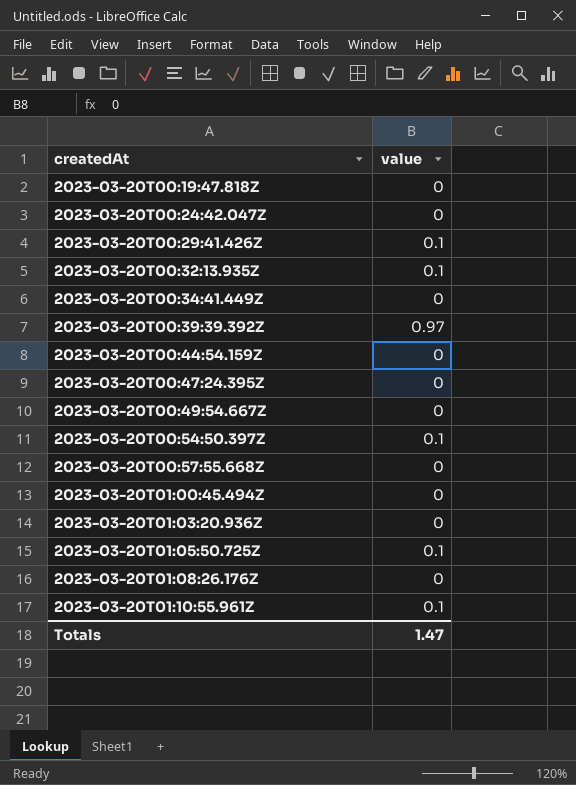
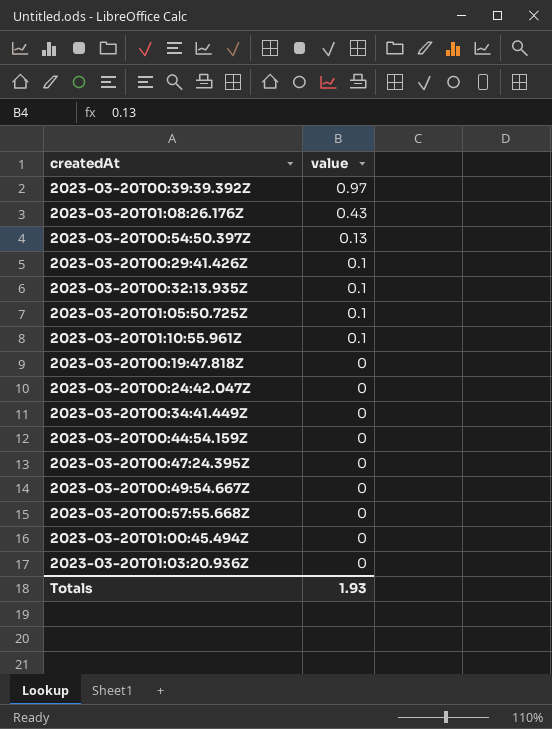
row order: createdAt ascending -> value descending
2023-03-20T01:08:26.176Z | value: 0 -> 0.43
2023-03-20T00:54:50.397Z | value: 0.1 -> 0.13
Totals | value: 1.47 -> 1.93

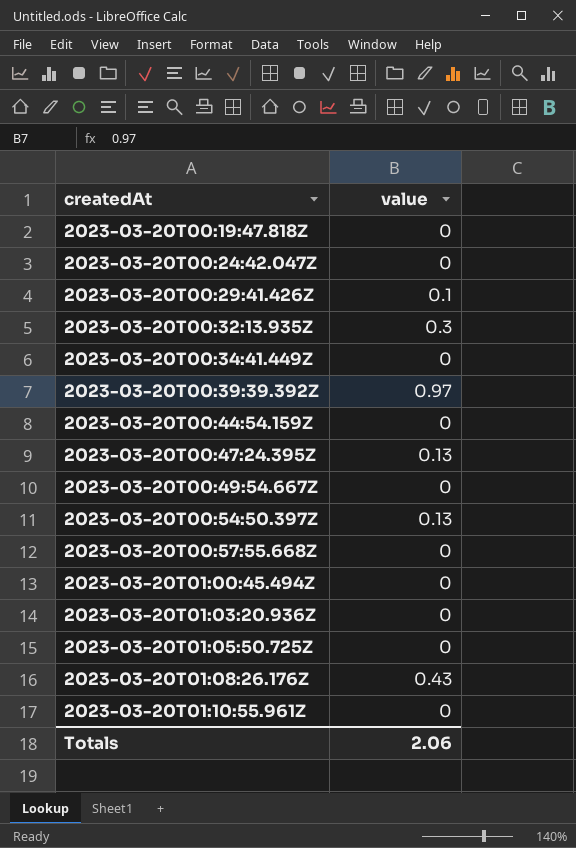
row order: value descending -> createdAt ascending
2023-03-20T00:32:13.935Z | value: 0.1 -> 0.3
2023-03-20T00:47:24.395Z | value: 0 -> 0.13
2023-03-20T01:05:50.725Z | value: 0.1 -> 0
2023-03-20T01:10:55.961Z | value: 0.1 -> 0
Totals | value: 1.93 -> 2.06

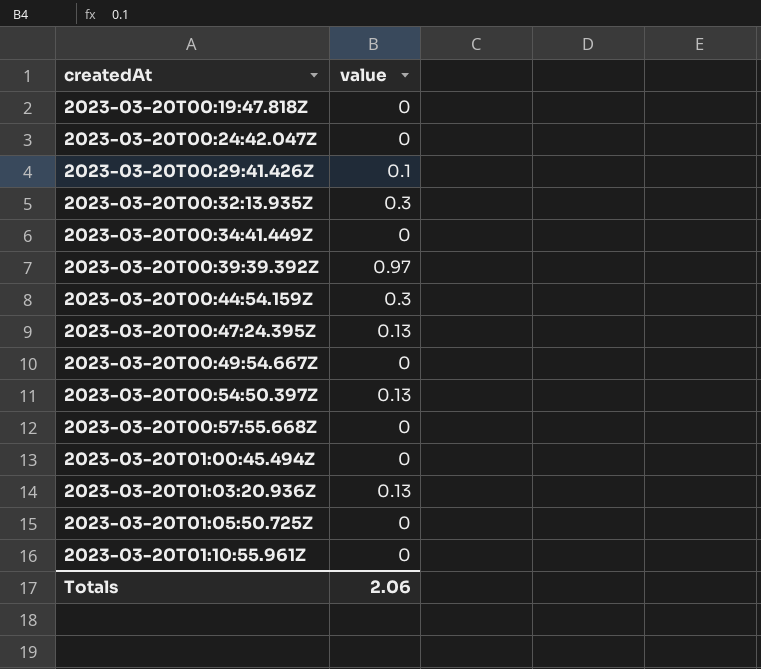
row 2023-03-20T01:08:26.176Z: 0.43 -> none
2023-03-20T00:44:54.159Z | value: 0 -> 0.3
2023-03-20T01:03:20.936Z | value: 0 -> 0.13

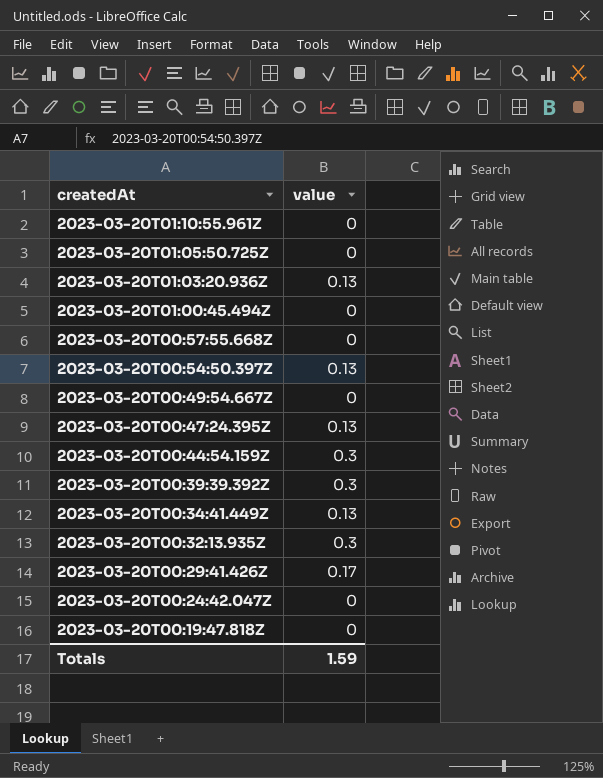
row order: createdAt ascending -> createdAt descending
2023-03-20T00:39:39.392Z | value: 0.97 -> 0.3
2023-03-20T00:34:41.449Z | value: 0 -> 0.13
2023-03-20T00:29:41.426Z | value: 0.1 -> 0.17
Totals | value: 2.06 -> 1.59

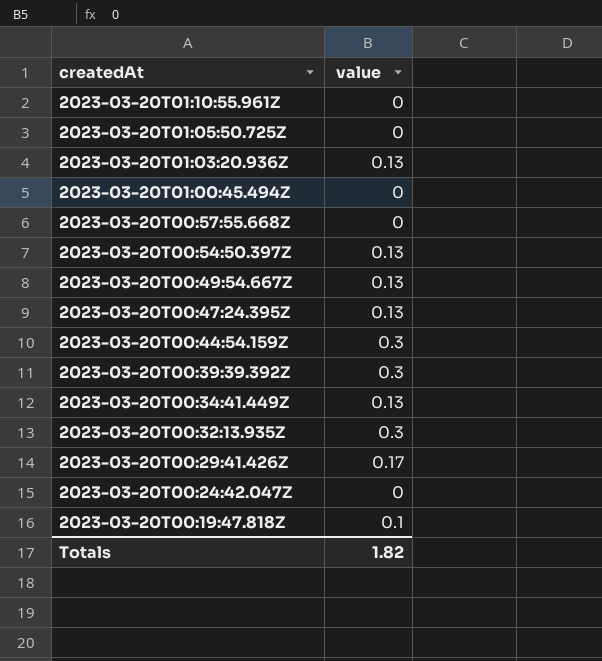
2023-03-20T00:49:54.667Z | value: 0 -> 0.13
2023-03-20T00:19:47.818Z | value: 0 -> 0.1
Totals | value: 1.59 -> 1.82

